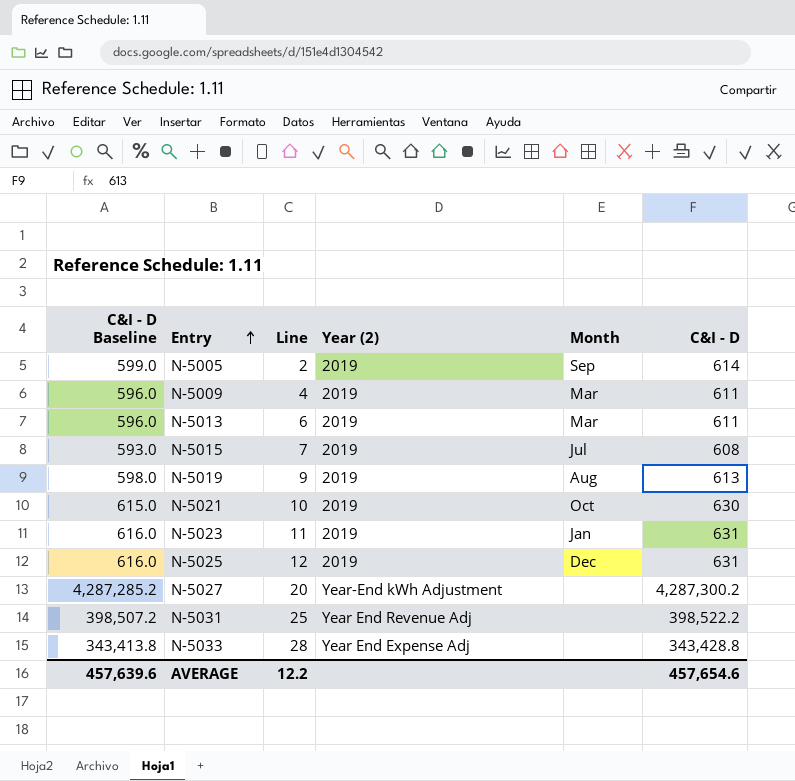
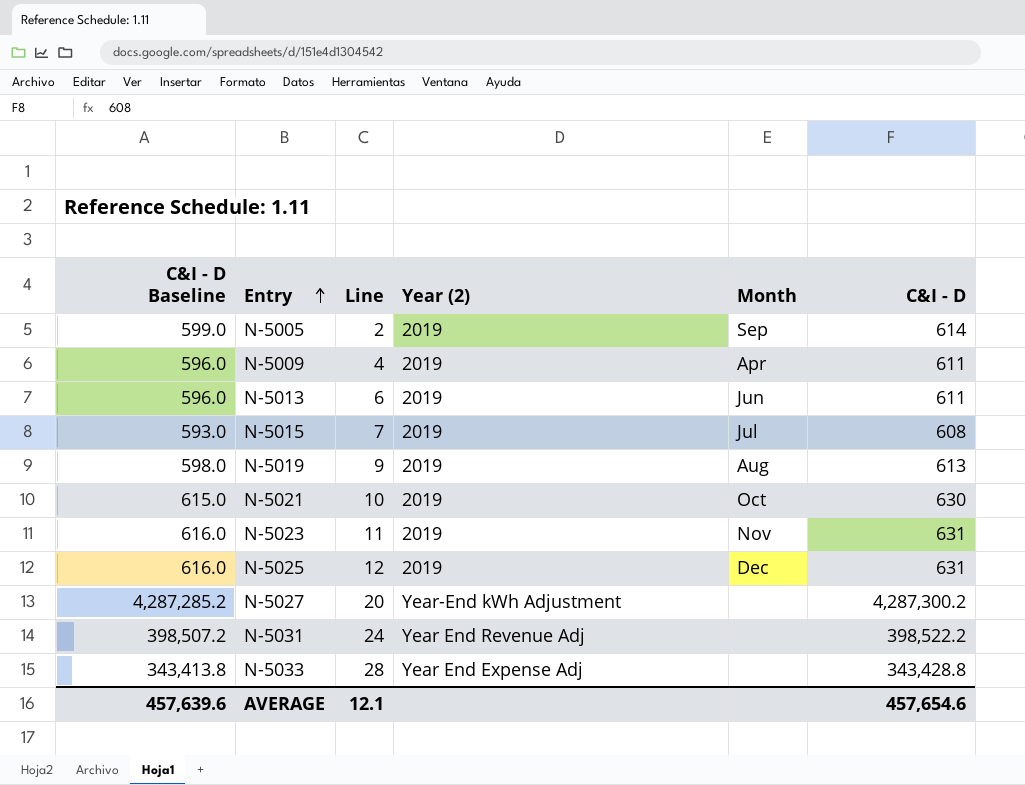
N-5009 | Month: Mar -> Apr
N-5013 | Month: Mar -> Jun
N-5023 | Month: Jan -> Nov
N-5031 | Line: 25 -> 24
AVERAGE | Line: 12.2 -> 12.1

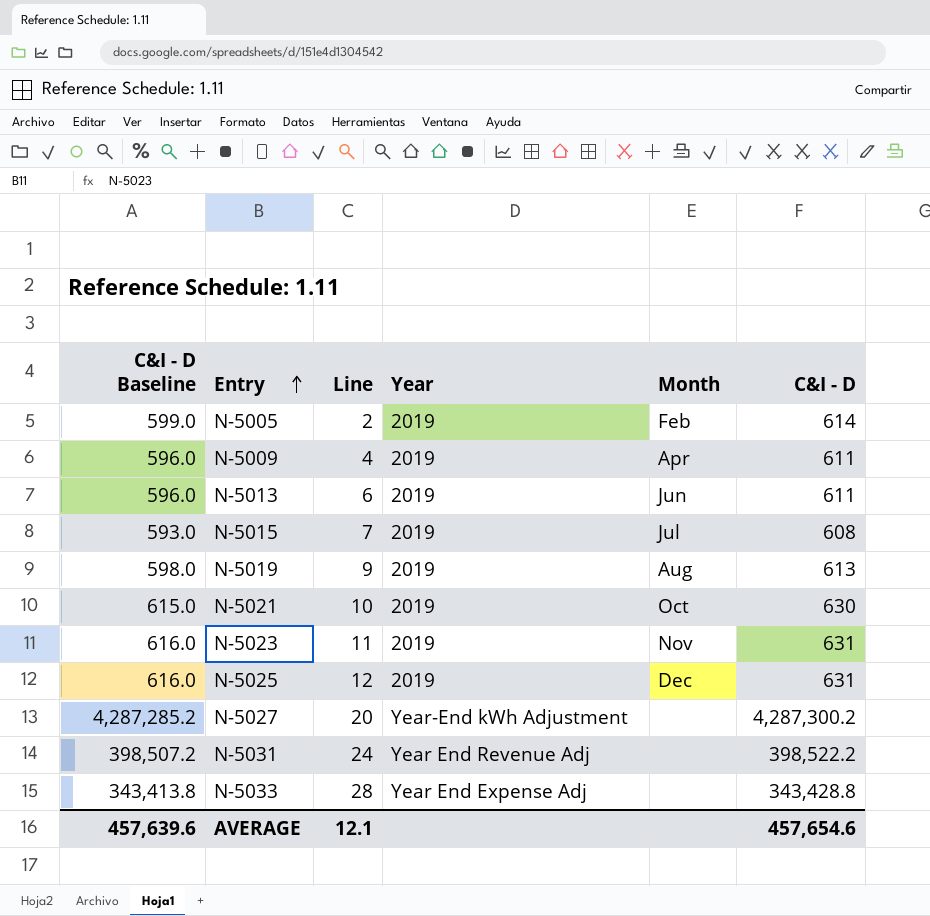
column name: Year (2) -> Year
N-5005 | Month: Sep -> Feb

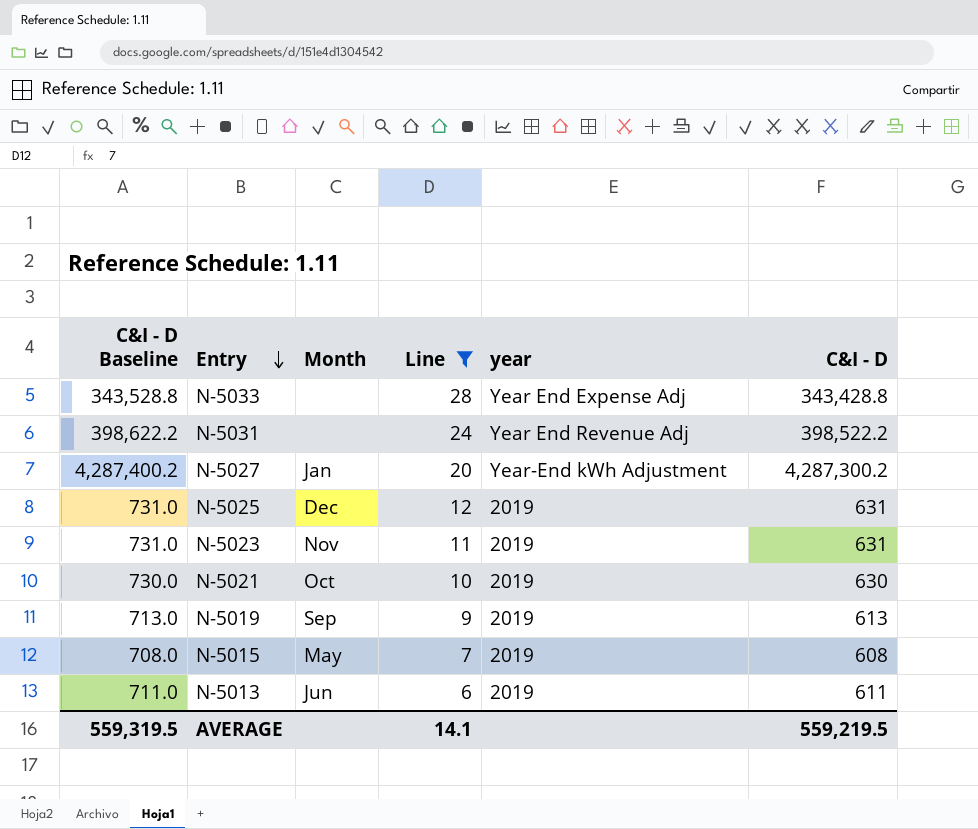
filter: none -> Line >= 6
row order: Entry ascending -> Entry descending
column C&I - D Baseline | formula: [C&I - D] - 15 -> [C&I - D] + 100
column Month | position: 5 -> 3
column name: Year -> year
N-5027 | Month: none -> Jan
N-5019 | Month: Aug -> Sep
N-5015 | Month: Jul -> May
AVERAGE | C&I - D Baseline: 457,639.6 -> 559,319.5
AVERAGE | Line: 12.1 -> 14.1
AVERAGE | C&I - D: 457,654.6 -> 559,219.5

